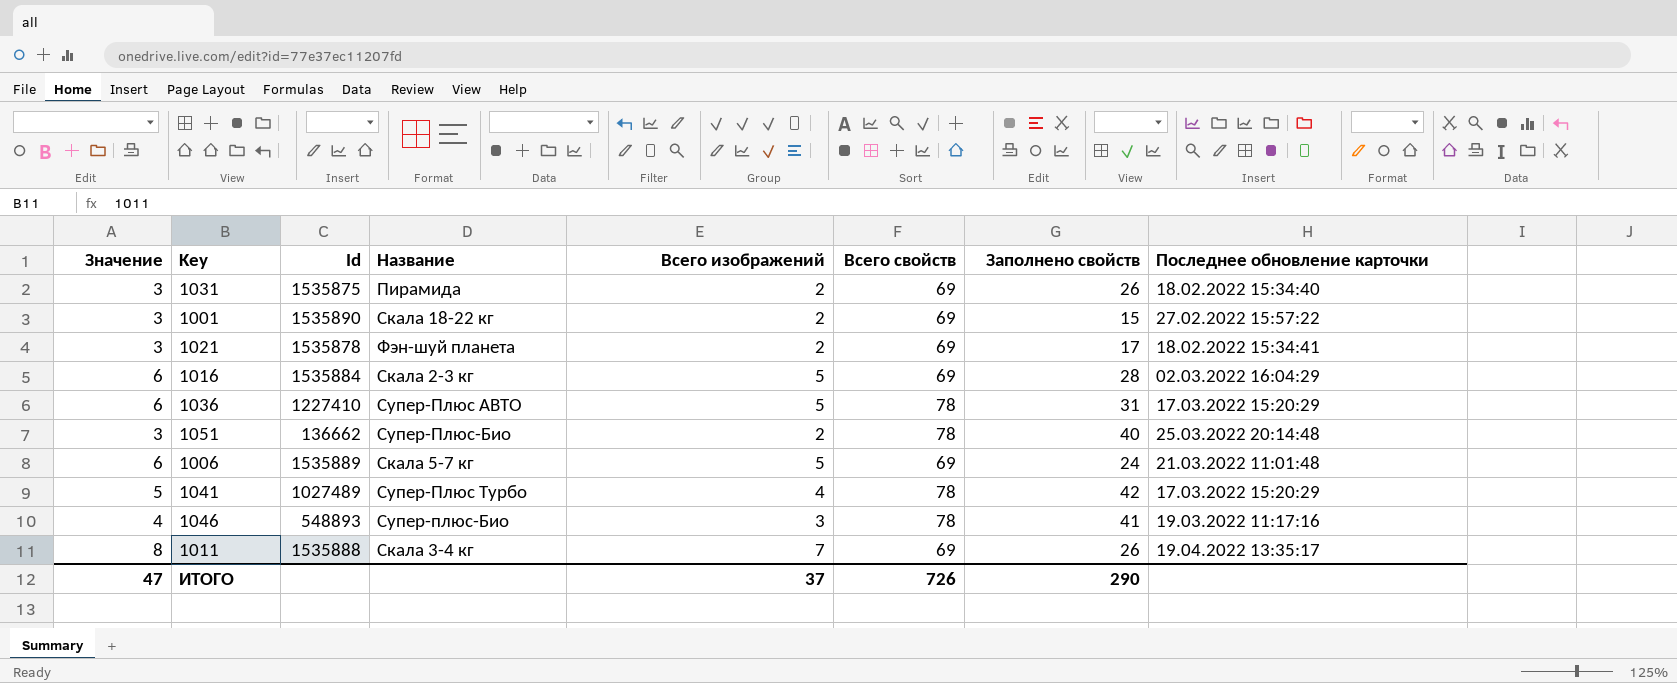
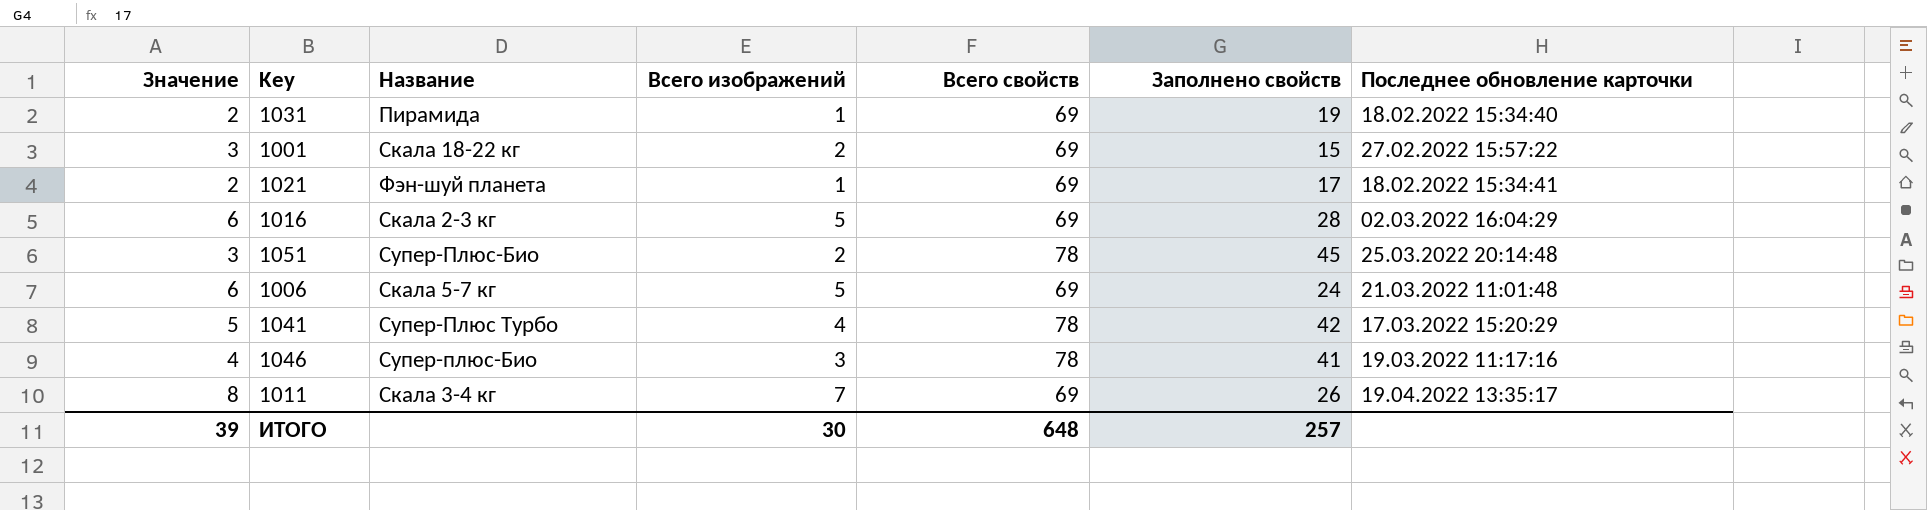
column Id | position: 3 -> none
row 1036: 6 | 1227410 | Супер-Плюс АВТО | 5 | 78 | 31 | 17.03.2022 15:20:29 -> none
1031 | Значение: 3 -> 2
1031 | Всего изображений: 2 -> 1
1031 | Заполнено свойств: 26 -> 19
1021 | Значение: 3 -> 2
1021 | Всего изображений: 2 -> 1
1051 | Заполнено свойств: 40 -> 45
ИТОГО | Значение: 47 -> 39
ИТОГО | Всего изображений: 37 -> 30
ИТОГО | Всего свойств: 726 -> 648
ИТОГО | Заполнено свойств: 290 -> 257

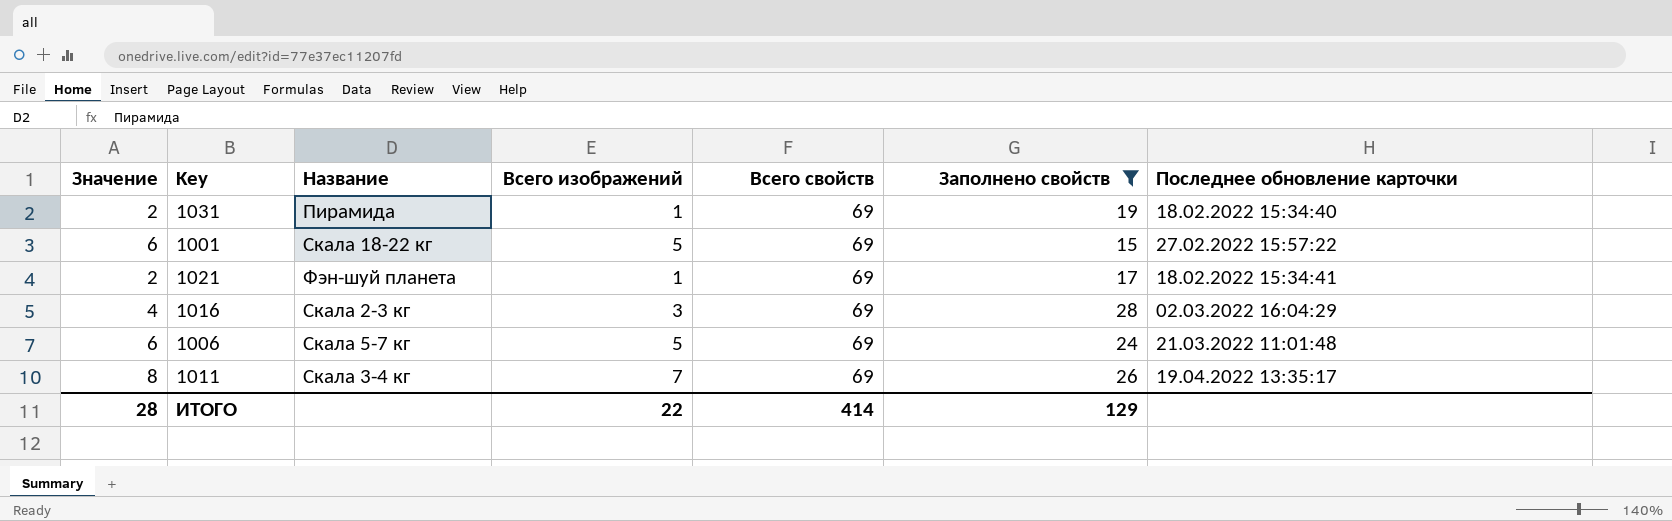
filter: none -> Заполнено свойств <= 28
1001 | Значение: 3 -> 6
1001 | Всего изображений: 2 -> 5
1016 | Значение: 6 -> 4
1016 | Всего изображений: 5 -> 3
ИТОГО | Значение: 39 -> 28
ИТОГО | Всего изображений: 30 -> 22
ИТОГО | Всего свойств: 648 -> 414
ИТОГО | Заполнено свойств: 257 -> 129

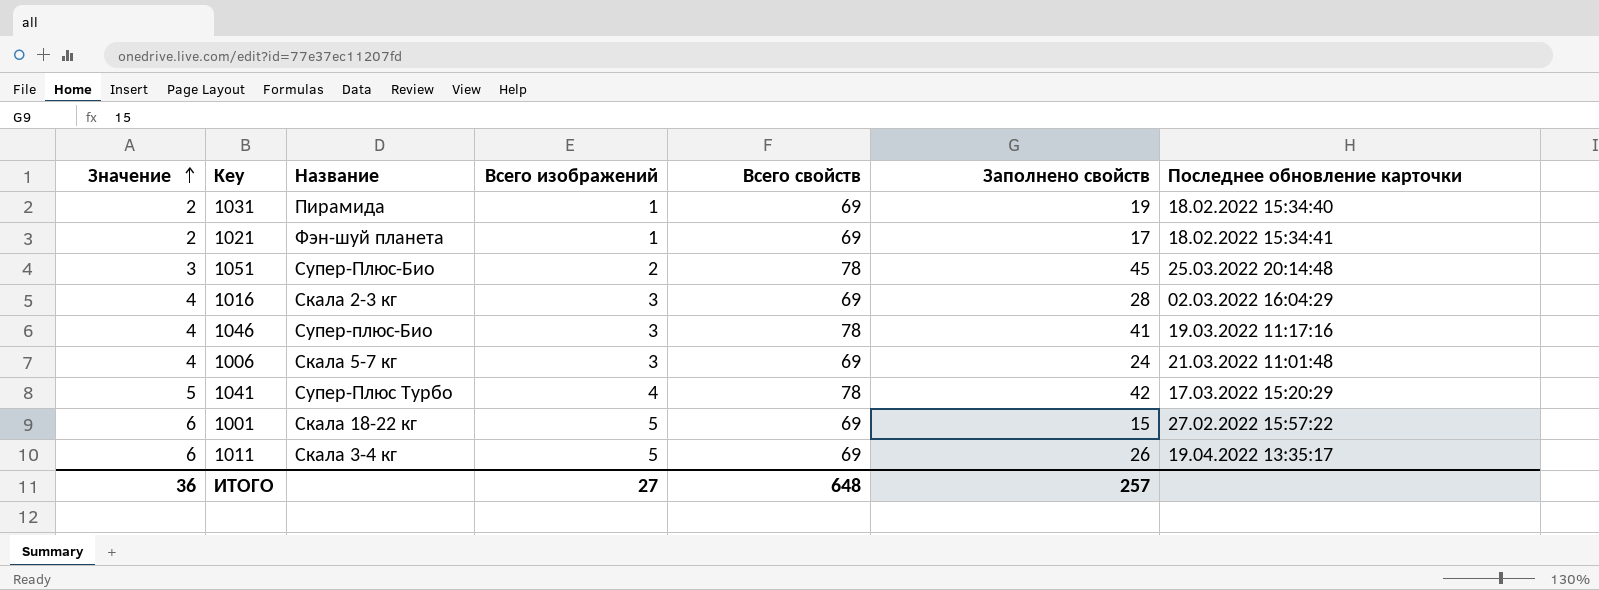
filter: Заполнено свойств <= 28 -> none
row order: none -> Значение ascending
1006 | Значение: 6 -> 4
1006 | Всего изображений: 5 -> 3
1011 | Значение: 8 -> 6
1011 | Всего изображений: 7 -> 5
ИТОГО | Значение: 28 -> 36
ИТОГО | Всего изображений: 22 -> 27
ИТОГО | Всего свойств: 414 -> 648
ИТОГО | Заполнено свойств: 129 -> 257

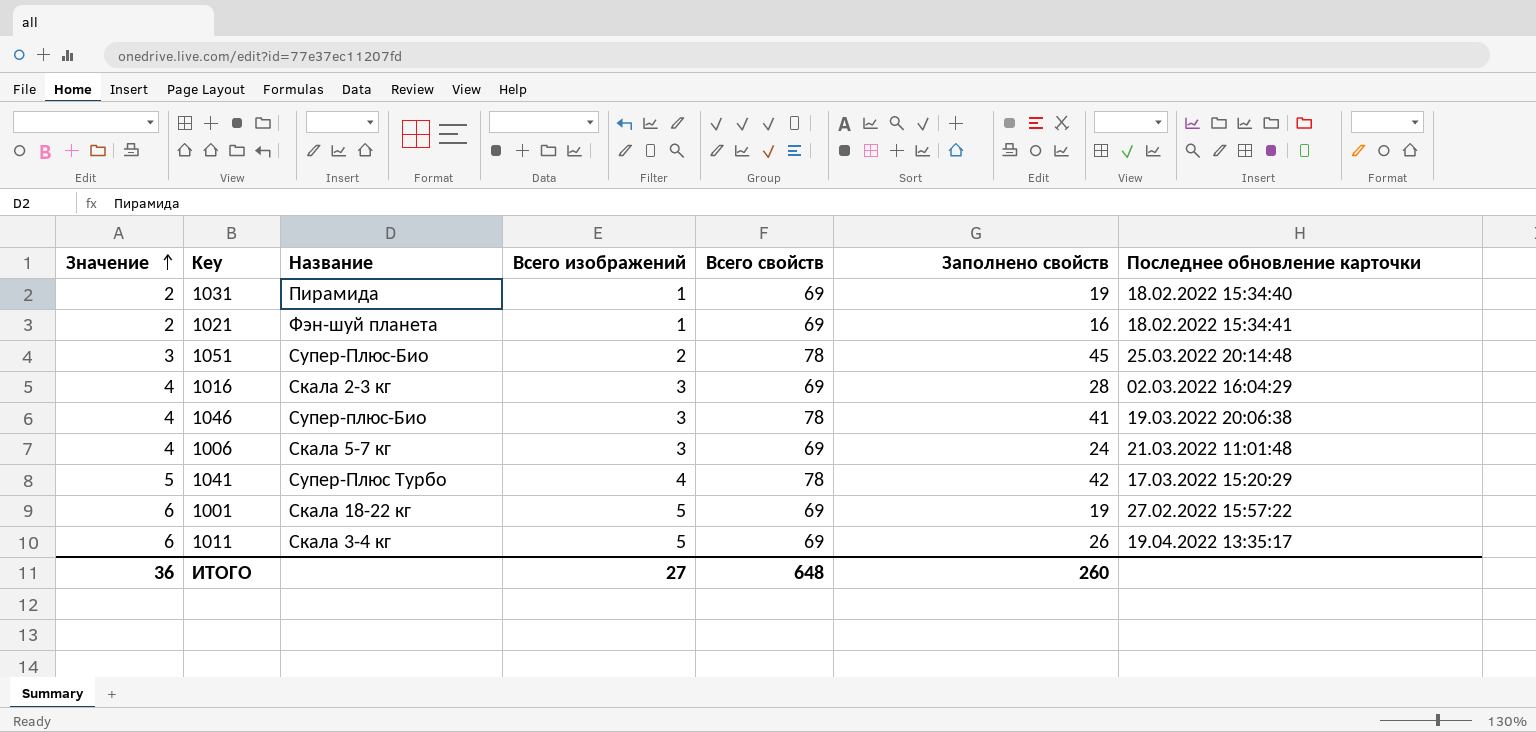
1021 | Заполнено свойств: 17 -> 16
1046 | Последнее обновление карточки: 19.03.2022 11:17:16 -> 19.03.2022 20:06:38
1001 | Заполнено свойств: 15 -> 19
ИТОГО | Заполнено свойств: 257 -> 260

